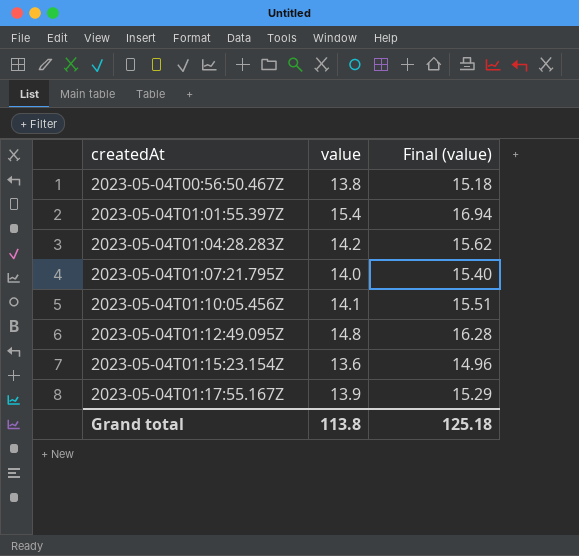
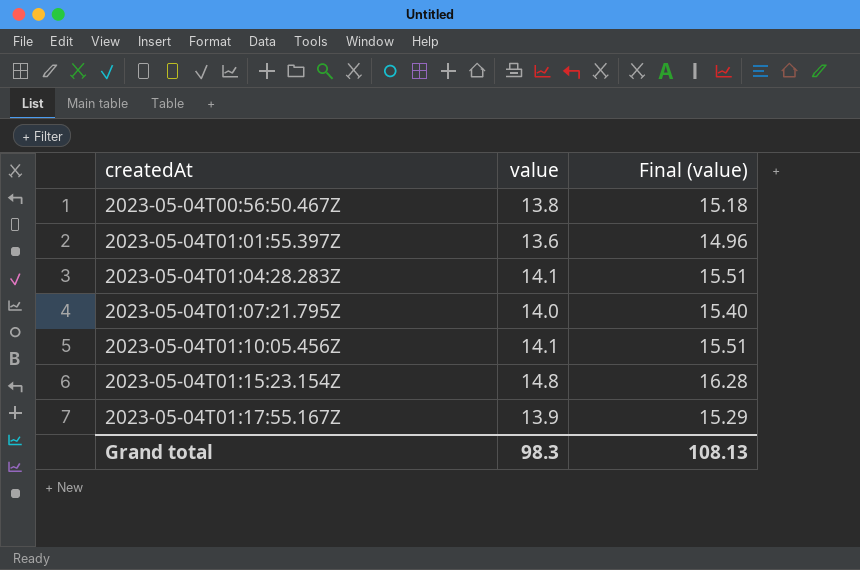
row 2023-05-04T01:12:49.095Z: 14.8 | 16.28 -> none
2023-05-04T01:01:55.397Z | value: 15.4 -> 13.6
2023-05-04T01:01:55.397Z | Final (value): 16.94 -> 14.96
2023-05-04T01:04:28.283Z | value: 14.2 -> 14.1
2023-05-04T01:04:28.283Z | Final (value): 15.62 -> 15.51
2023-05-04T01:15:23.154Z | value: 13.6 -> 14.8
2023-05-04T01:15:23.154Z | Final (value): 14.96 -> 16.28
Grand total | value: 113.8 -> 98.3
Grand total | Final (value): 125.18 -> 108.13

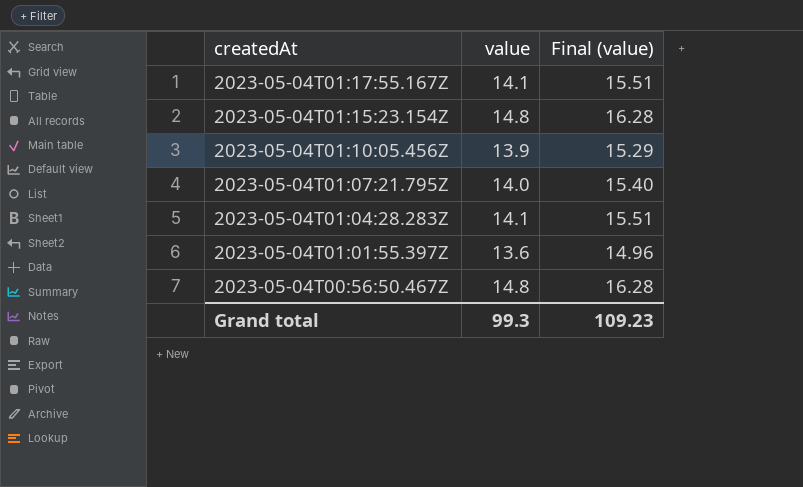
row order: createdAt ascending -> createdAt descending
2023-05-04T01:17:55.167Z | value: 13.9 -> 14.1
2023-05-04T01:17:55.167Z | Final (value): 15.29 -> 15.51
2023-05-04T01:10:05.456Z | value: 14.1 -> 13.9
2023-05-04T01:10:05.456Z | Final (value): 15.51 -> 15.29
2023-05-04T00:56:50.467Z | value: 13.8 -> 14.8
2023-05-04T00:56:50.467Z | Final (value): 15.18 -> 16.28
Grand total | value: 98.3 -> 99.3
Grand total | Final (value): 108.13 -> 109.23

